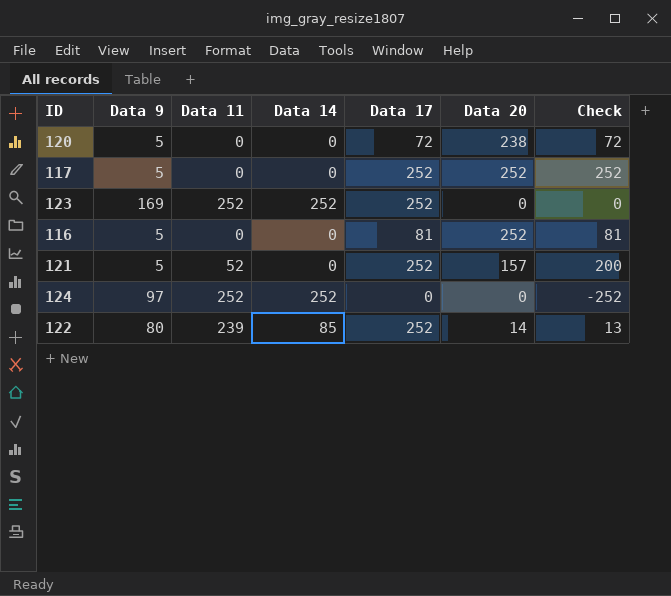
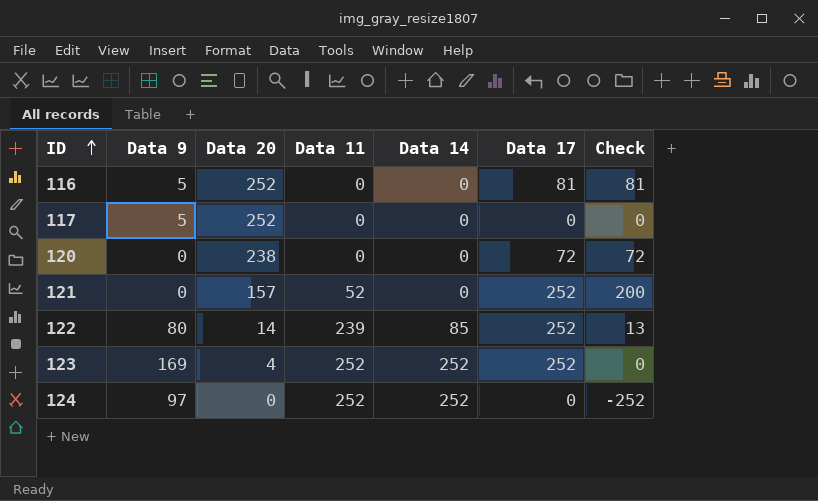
row order: none -> ID ascending
column Data 20 | position: 6 -> 3
117 | Data 17: 252 -> 0
117 | Check: 252 -> 0
120 | Data 9: 5 -> 0
121 | Data 9: 5 -> 0
123 | Data 20: 0 -> 4

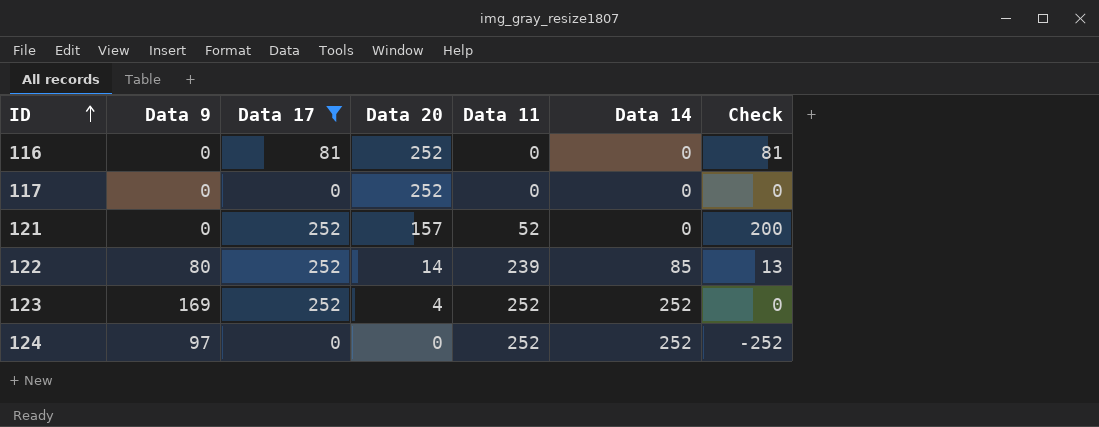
filter: none -> Data 17 != 72
column Data 17 | position: 6 -> 3
116 | Data 9: 5 -> 0
117 | Data 9: 5 -> 0

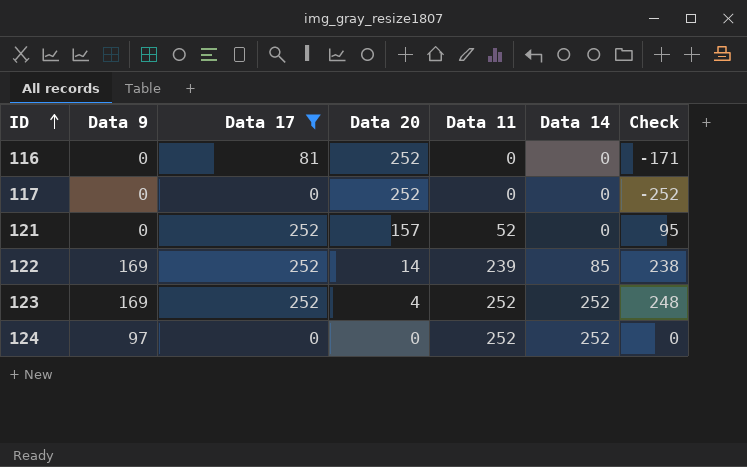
column Check | formula: [Data 17] - [Data 11] -> [Data 17] - [Data 20]
122 | Data 9: 80 -> 169

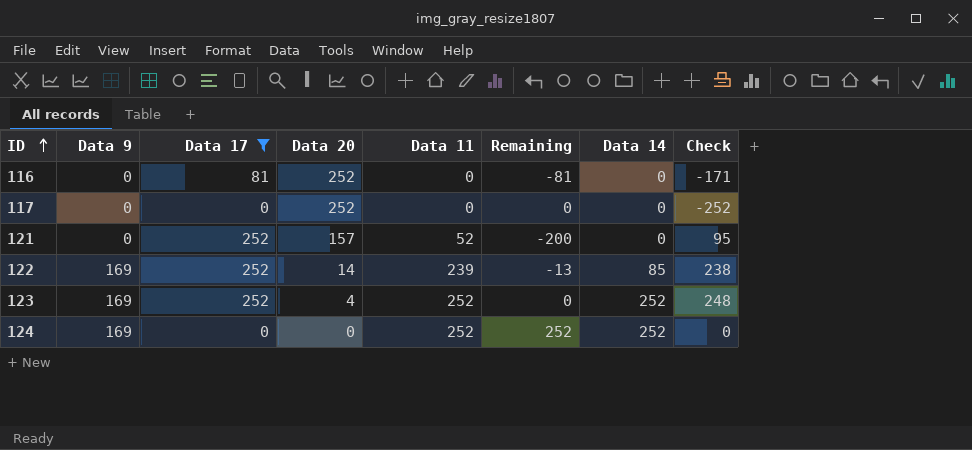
column Remaining | formula: none -> [Data 11] - [Data 17]
124 | Data 9: 97 -> 169

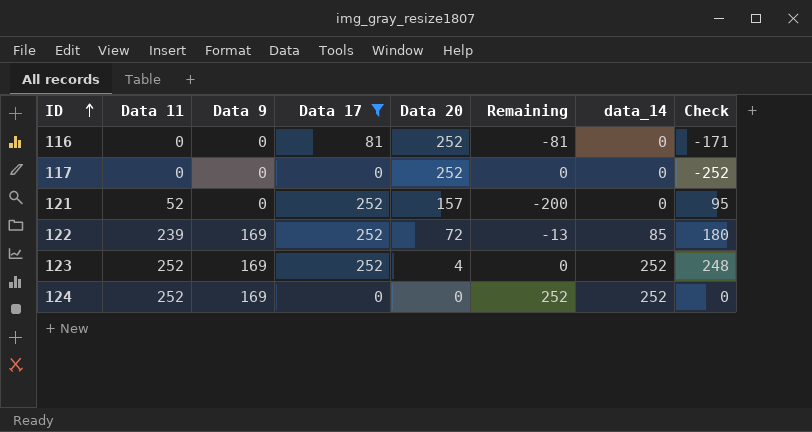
column Data 11 | position: 5 -> 2
column name: Data 14 -> data_14
122 | Data 20: 14 -> 72
122 | Check: 238 -> 180

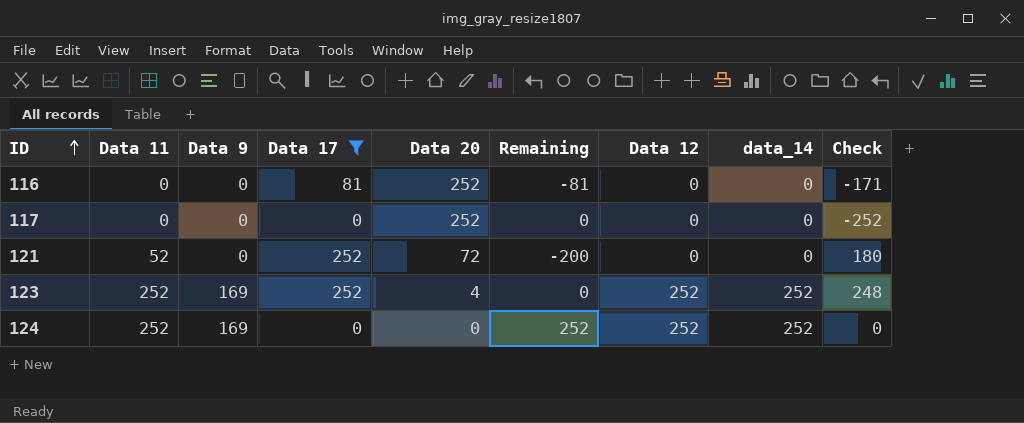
column Data 12 | position: none -> 7
row 122: 239 | 169 | 252 | 72 | -13 | 85 | 180 -> none
121 | Data 20: 157 -> 72
121 | Check: 95 -> 180

